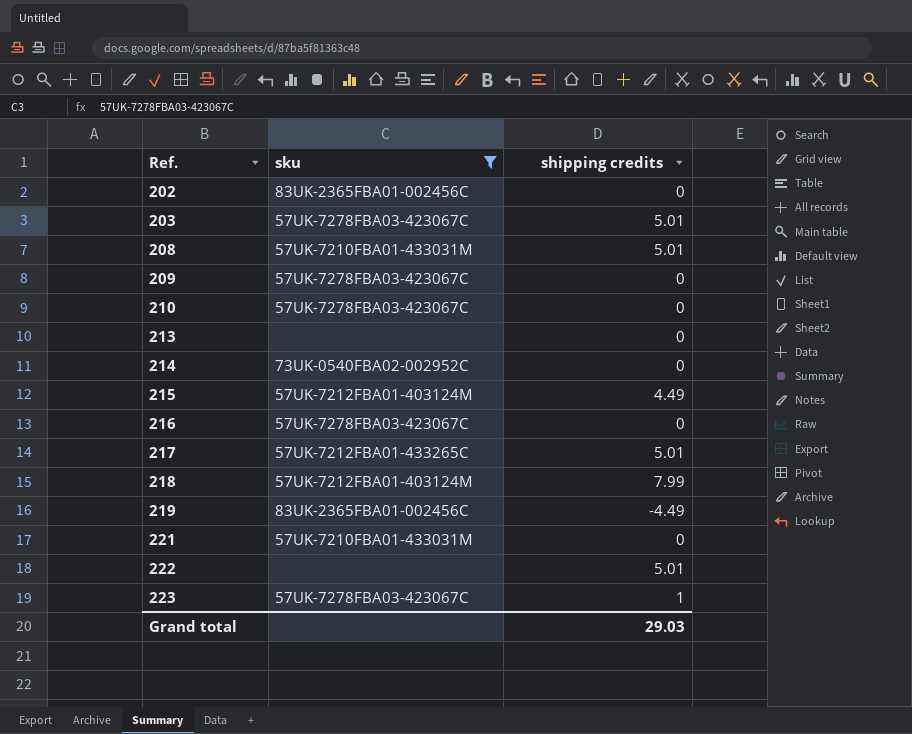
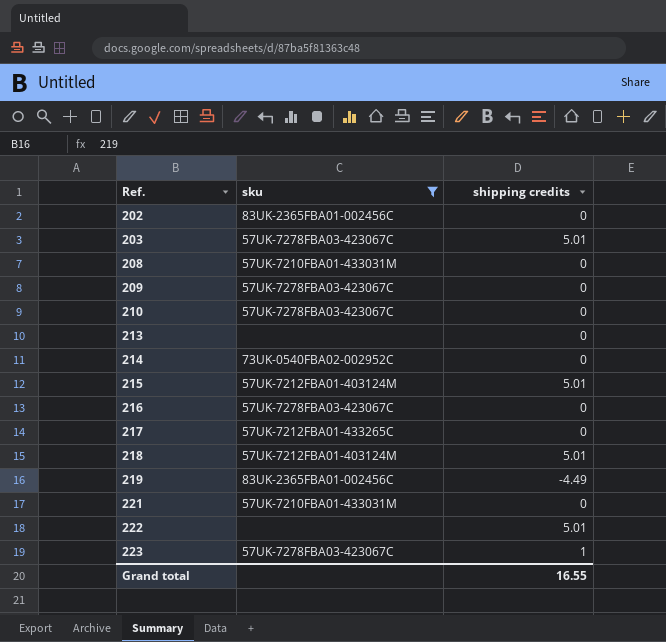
208 | shipping credits: 5.01 -> 0
215 | shipping credits: 4.49 -> 5.01
217 | shipping credits: 5.01 -> 0
218 | shipping credits: 7.99 -> 5.01
Grand total | shipping credits: 29.03 -> 16.55

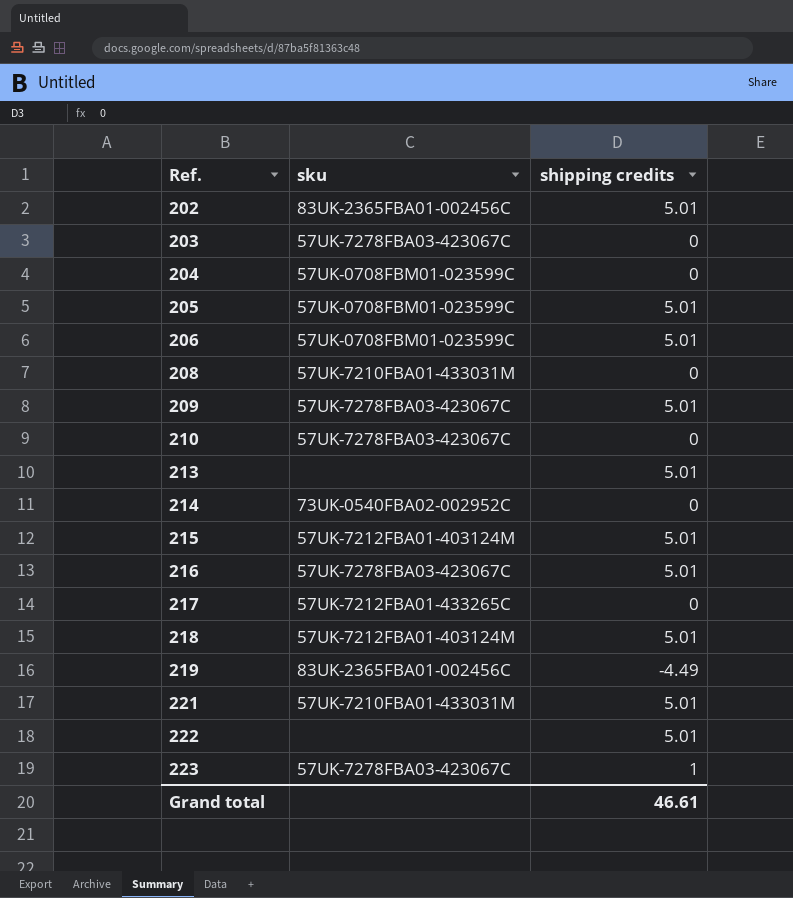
filter: sku != 57UK-0708FBM01-023599C -> none
202 | shipping credits: 0 -> 5.01
203 | shipping credits: 5.01 -> 0
209 | shipping credits: 0 -> 5.01
213 | shipping credits: 0 -> 5.01
216 | shipping credits: 0 -> 5.01
221 | shipping credits: 0 -> 5.01
Grand total | shipping credits: 16.55 -> 46.61

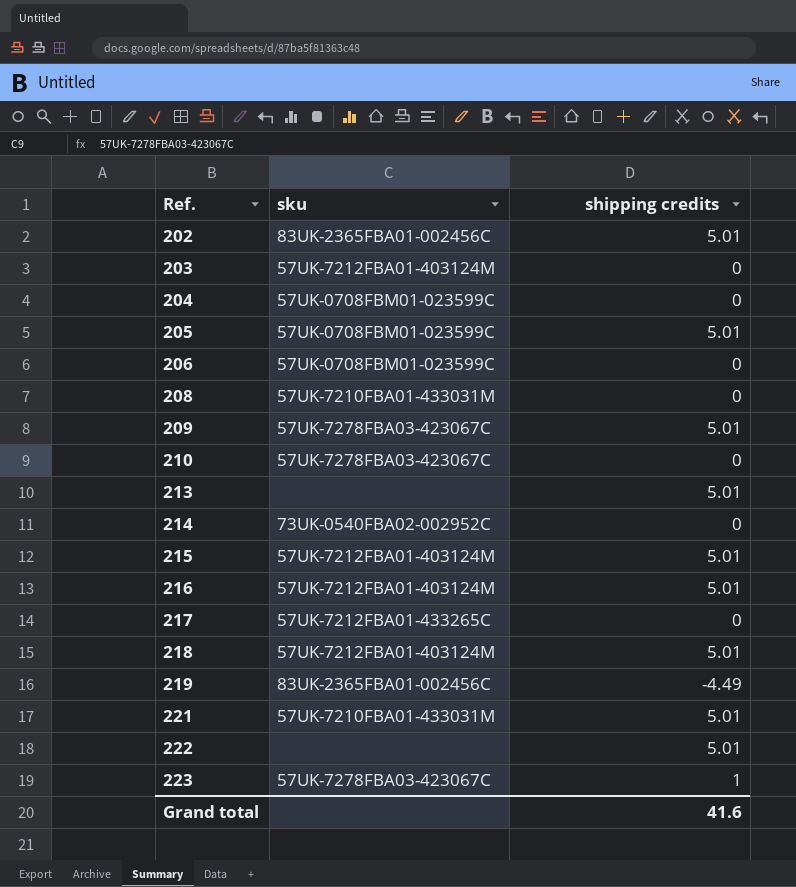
203 | sku: 57UK-7278FBA03-423067C -> 57UK-7212FBA01-403124M
206 | shipping credits: 5.01 -> 0
216 | sku: 57UK-7278FBA03-423067C -> 57UK-7212FBA01-403124M
Grand total | shipping credits: 46.61 -> 41.6

